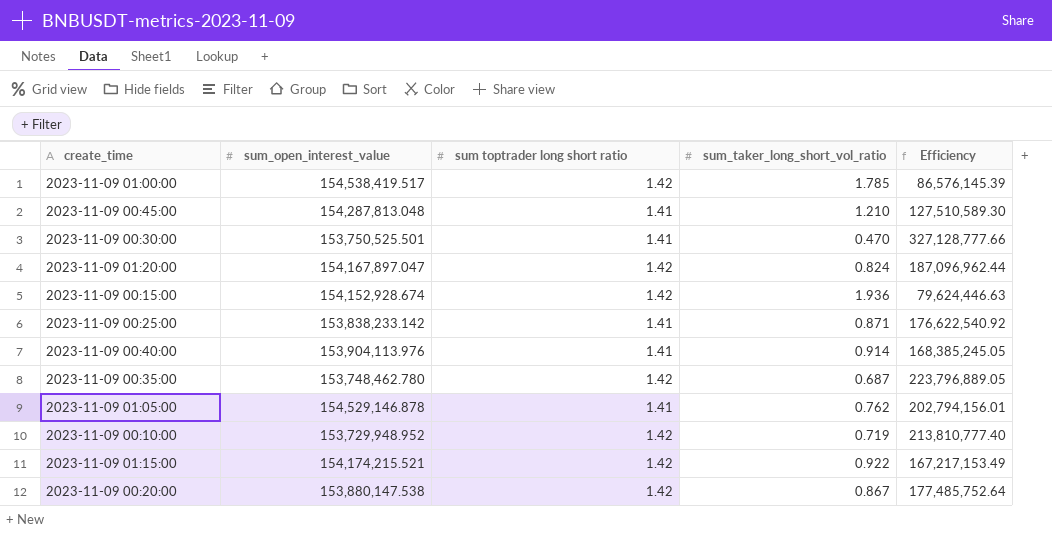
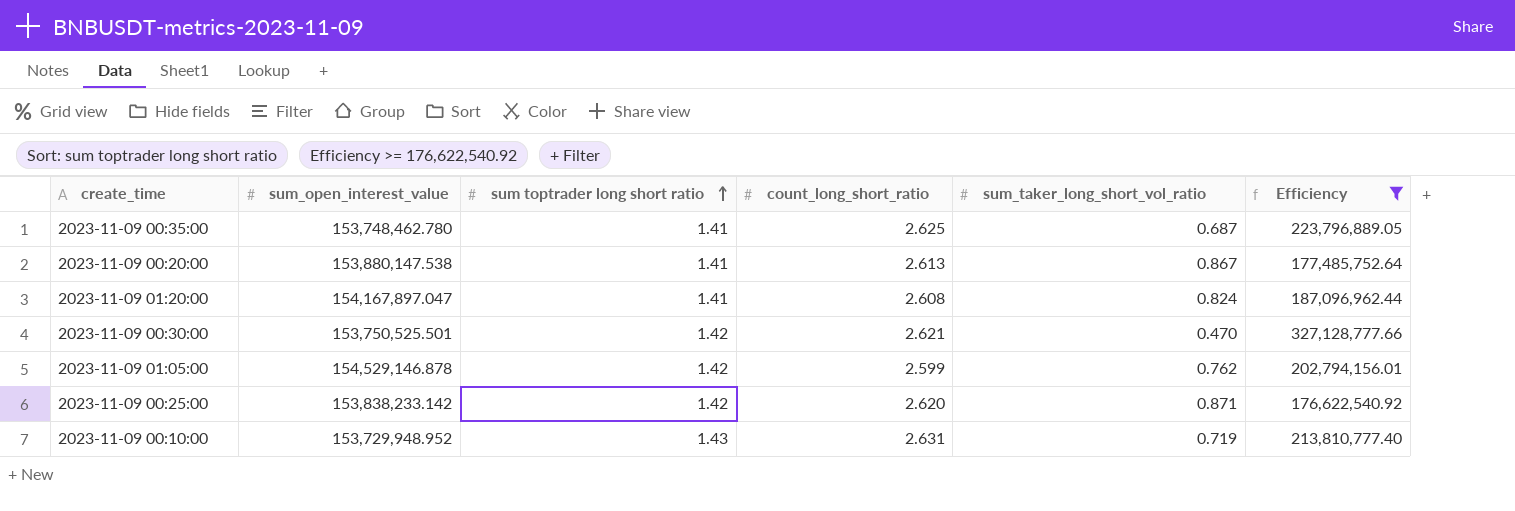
filter: none -> Efficiency >= 176,622,540.92
row order: none -> sum toptrader long short ratio ascending
column count_long_short_ratio | position: none -> 4
2023-11-09 00:35:00 | sum toptrader long short ratio: 1.42 -> 1.41
2023-11-09 00:20:00 | sum toptrader long short ratio: 1.42 -> 1.41
2023-11-09 01:20:00 | sum toptrader long short ratio: 1.42 -> 1.41
2023-11-09 00:30:00 | sum toptrader long short ratio: 1.41 -> 1.42
2023-11-09 01:05:00 | sum toptrader long short ratio: 1.41 -> 1.42
2023-11-09 00:25:00 | sum toptrader long short ratio: 1.41 -> 1.42
2023-11-09 00:10:00 | sum toptrader long short ratio: 1.42 -> 1.43

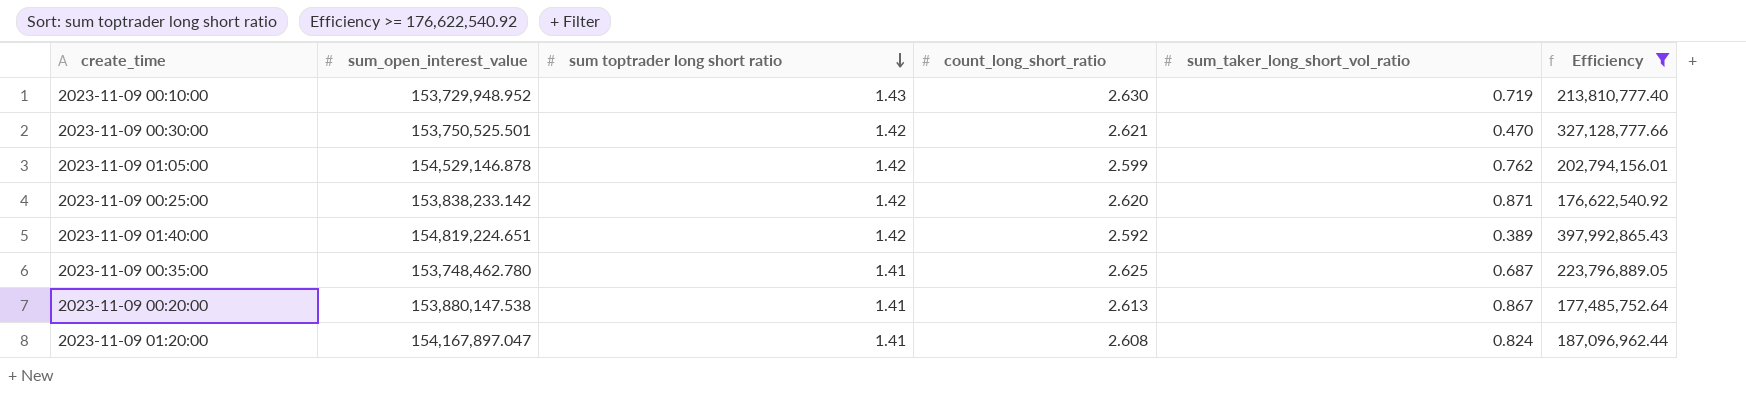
row order: sum toptrader long short ratio ascending -> sum toptrader long short ratio descending
2023-11-09 00:10:00 | count_long_short_ratio: 2.631 -> 2.630
row 2023-11-09 01:40:00: none -> 154,819,224.651 | 1.42 | 2.592 | 0.389 | 397,992,865.43

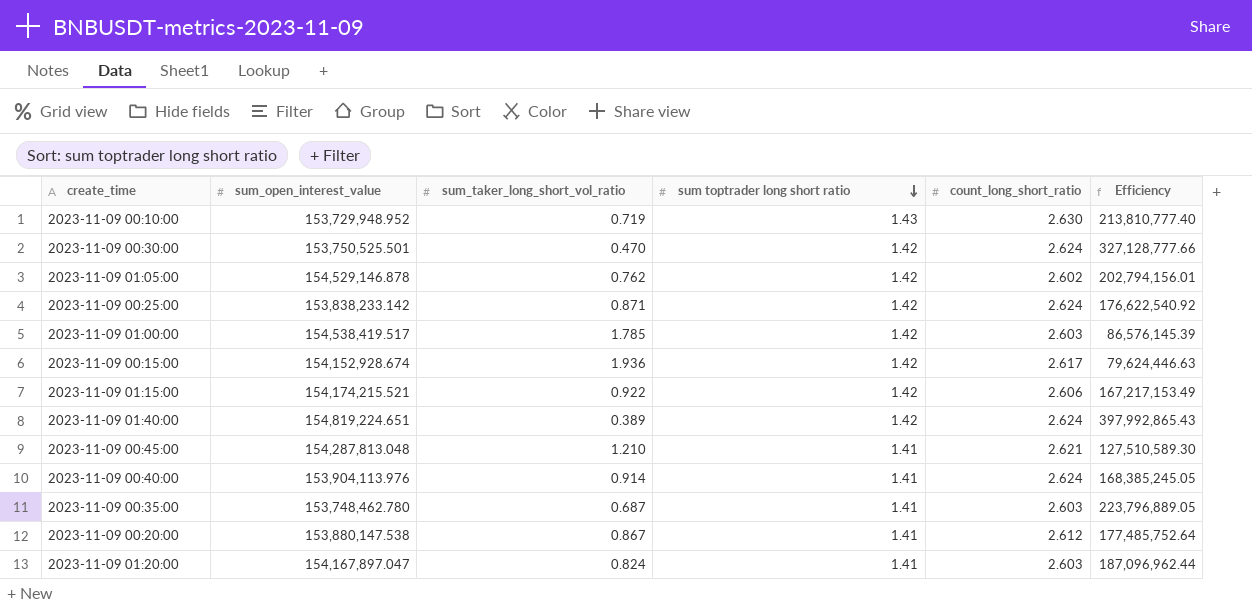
filter: Efficiency >= 176,622,540.92 -> none
column sum_taker_long_short_vol_ratio | position: 5 -> 3
2023-11-09 00:30:00 | count_long_short_ratio: 2.621 -> 2.624
2023-11-09 01:05:00 | count_long_short_ratio: 2.599 -> 2.602
2023-11-09 00:25:00 | count_long_short_ratio: 2.620 -> 2.624
2023-11-09 01:40:00 | count_long_short_ratio: 2.592 -> 2.624
2023-11-09 00:35:00 | count_long_short_ratio: 2.625 -> 2.603
2023-11-09 00:20:00 | count_long_short_ratio: 2.613 -> 2.612
2023-11-09 01:20:00 | count_long_short_ratio: 2.608 -> 2.603

